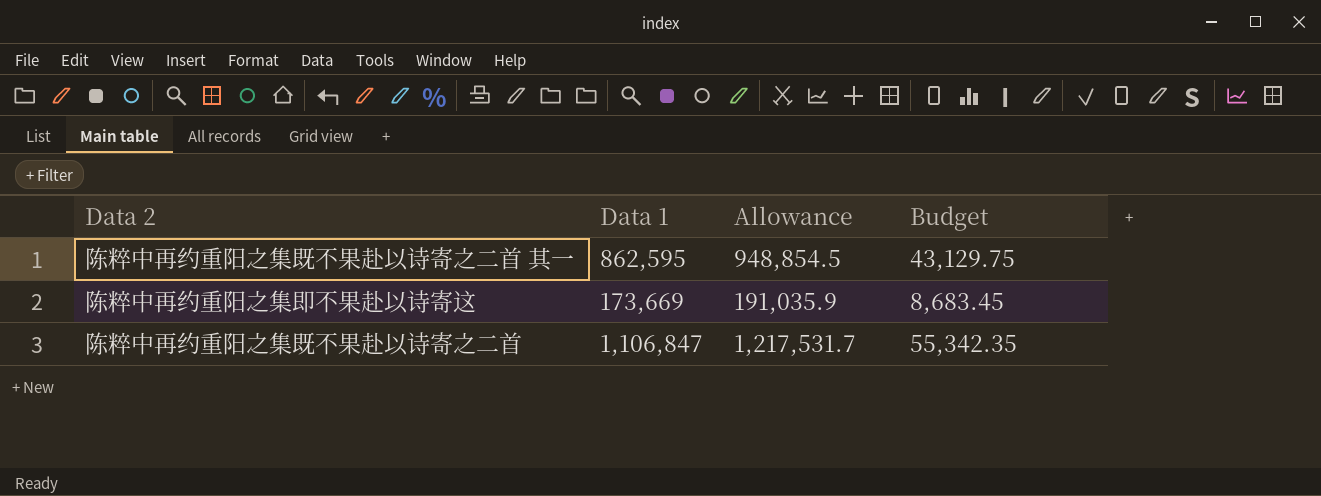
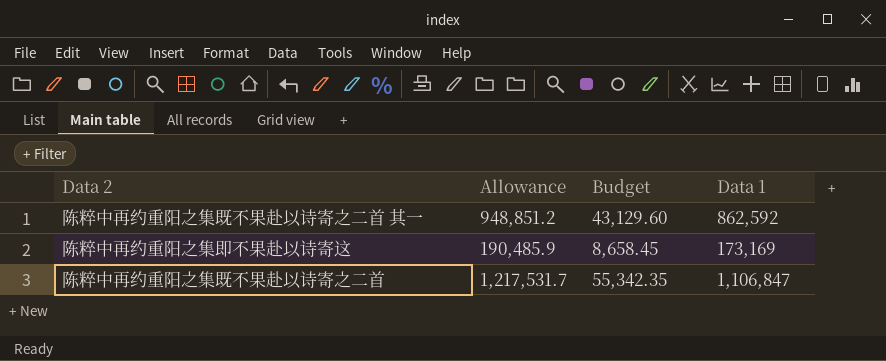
column Data 1 | position: 2 -> 4
陈粹中再约重阳之集既不果赴以诗寄之二首 其一 | Allowance: 948,854.5 -> 948,851.2
陈粹中再约重阳之集既不果赴以诗寄之二首 其一 | Budget: 43,129.75 -> 43,129.60
陈粹中再约重阳之集既不果赴以诗寄之二首 其一 | Data 1: 862,595 -> 862,592
陈粹中再约重阳之集即不果赴以诗寄这 | Allowance: 191,035.9 -> 190,485.9
陈粹中再约重阳之集即不果赴以诗寄这 | Budget: 8,683.45 -> 8,658.45
陈粹中再约重阳之集即不果赴以诗寄这 | Data 1: 173,669 -> 173,169

